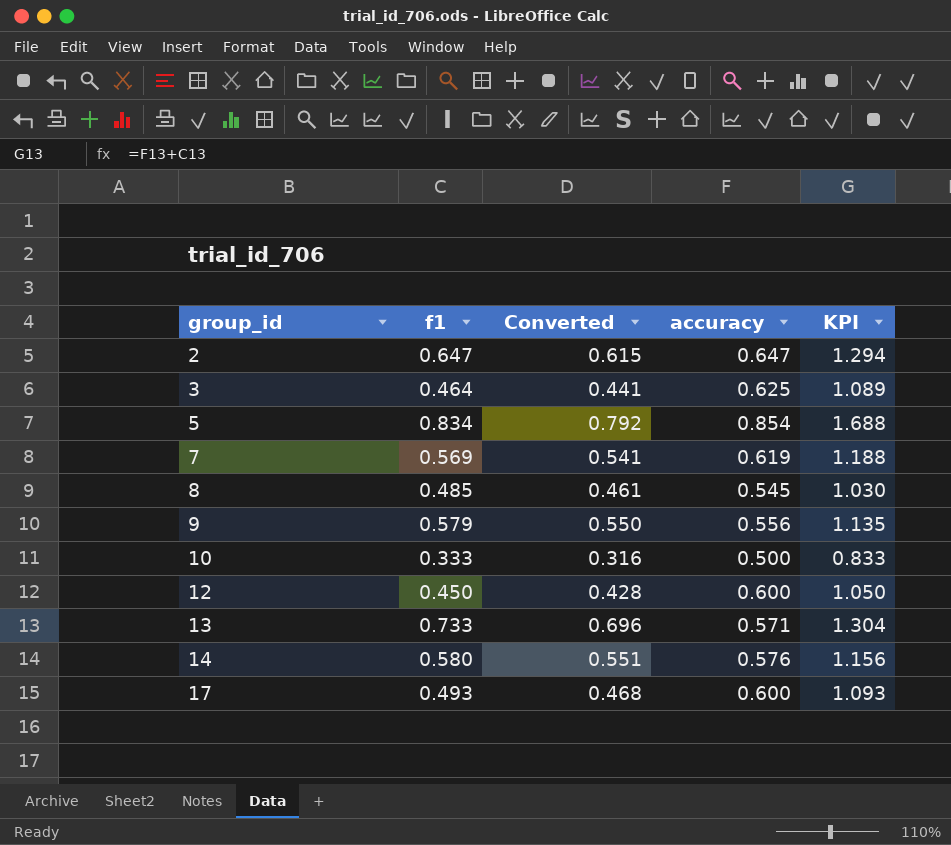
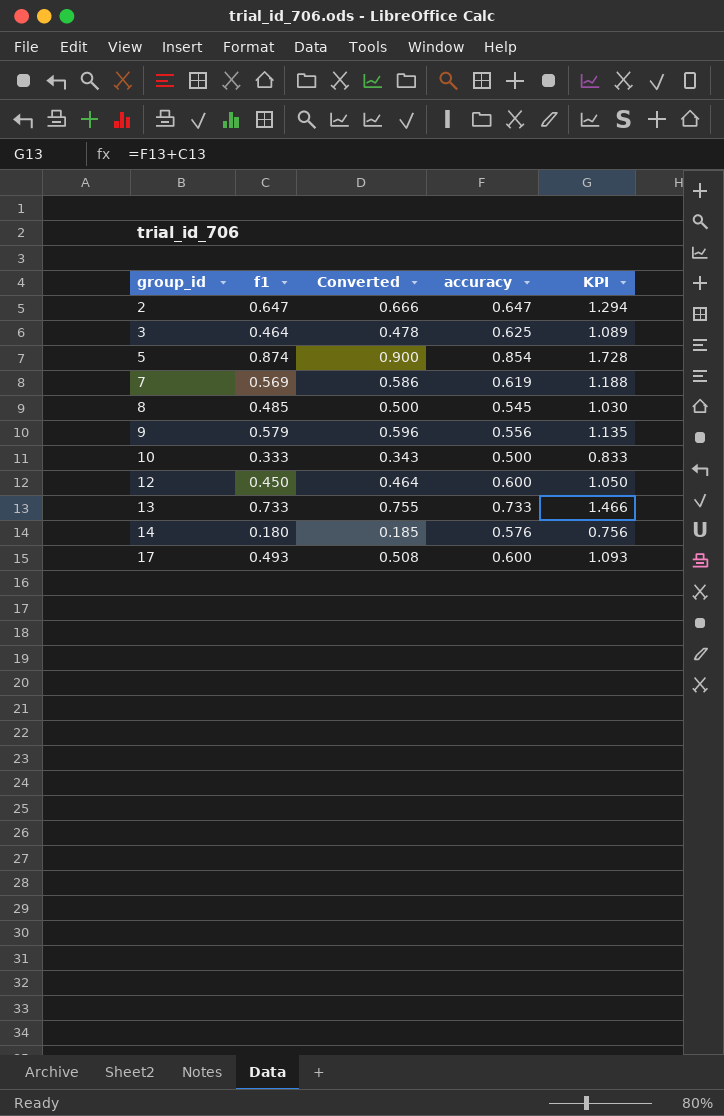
column Converted | formula: [f1] * 0.95 -> [f1] * 1.03
5 | f1: 0.834 -> 0.874
5 | KPI: 1.688 -> 1.728
13 | accuracy: 0.571 -> 0.733
13 | KPI: 1.304 -> 1.466
14 | f1: 0.580 -> 0.180
14 | KPI: 1.156 -> 0.756

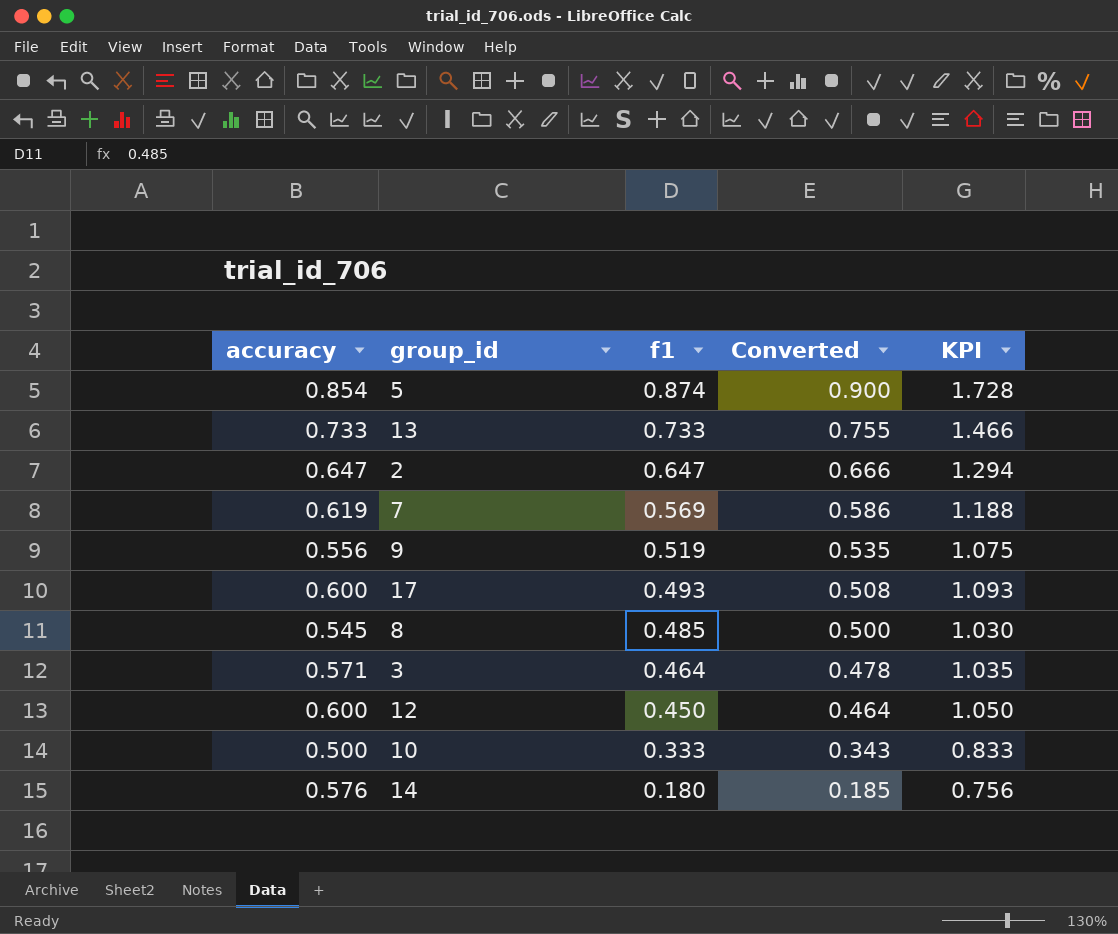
row order: group_id ascending -> f1 descending
column accuracy | position: 4 -> 1
9 | f1: 0.579 -> 0.519
9 | Converted: 0.596 -> 0.535
9 | KPI: 1.135 -> 1.075
3 | accuracy: 0.625 -> 0.571
3 | KPI: 1.089 -> 1.035

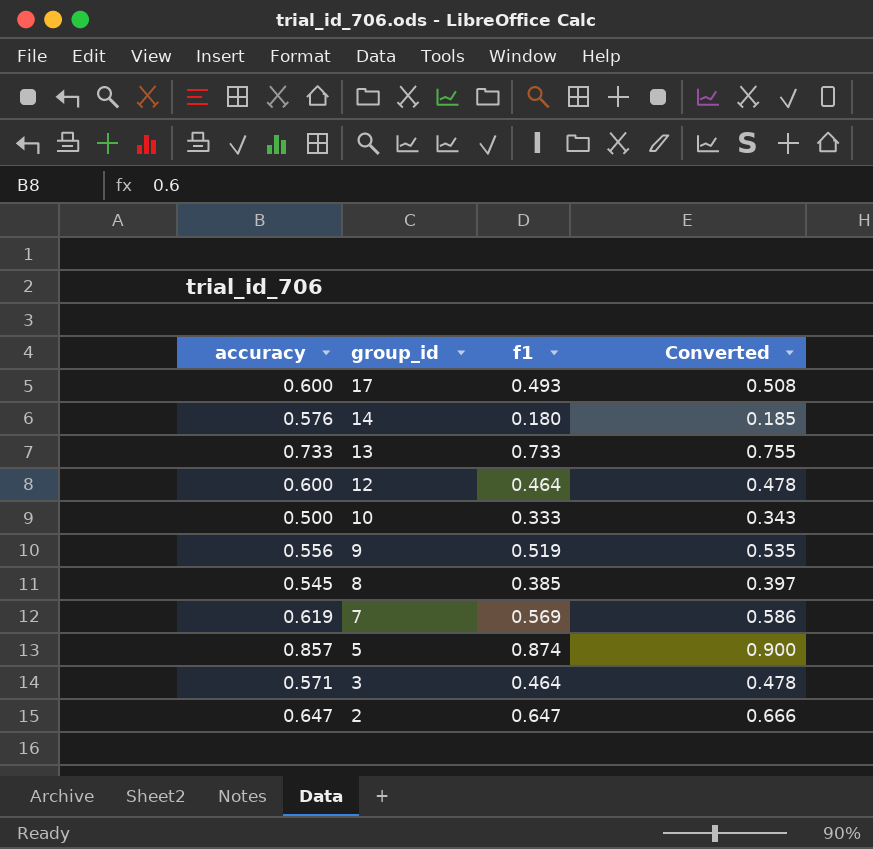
row order: f1 descending -> group_id descending
column KPI | formula: [accuracy] + [f1] -> none
12 | f1: 0.450 -> 0.464
12 | Converted: 0.464 -> 0.478
8 | f1: 0.485 -> 0.385
8 | Converted: 0.500 -> 0.397
5 | accuracy: 0.854 -> 0.857

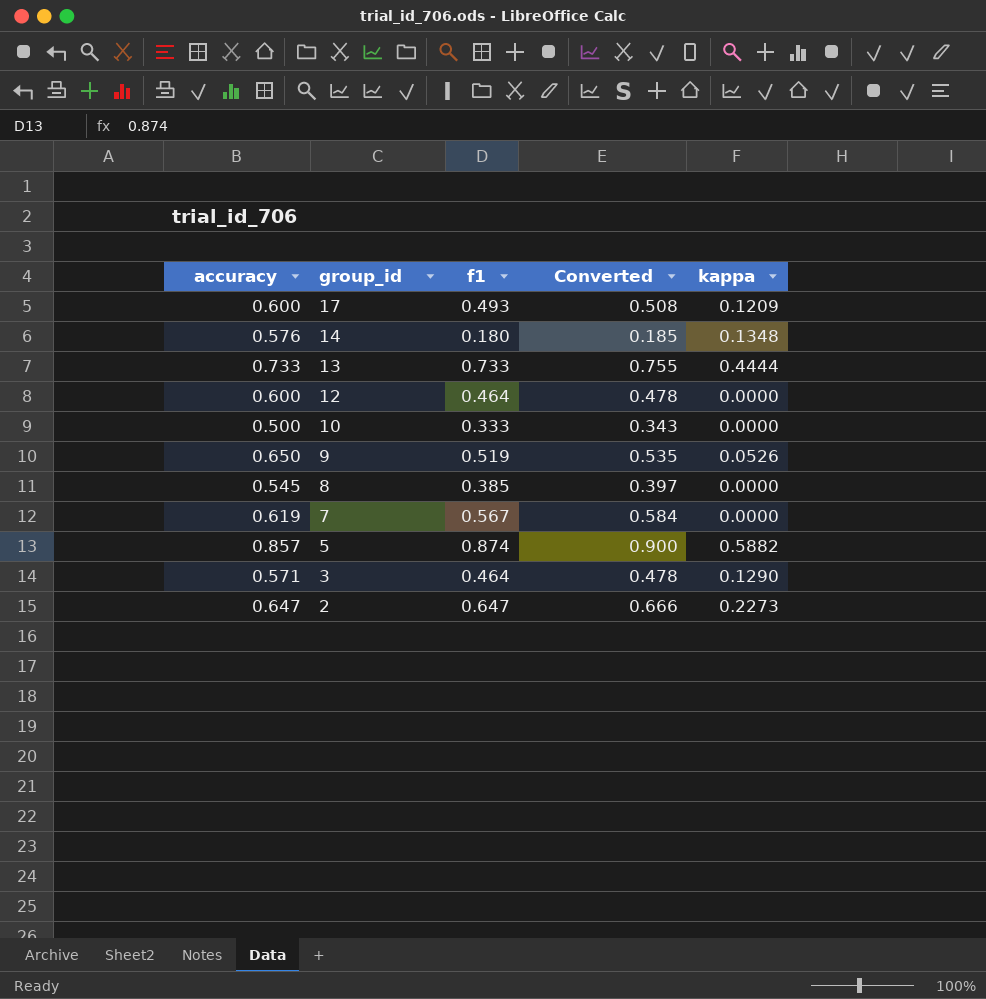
column kappa | position: none -> 5
9 | accuracy: 0.556 -> 0.650
7 | f1: 0.569 -> 0.567
7 | Converted: 0.586 -> 0.584

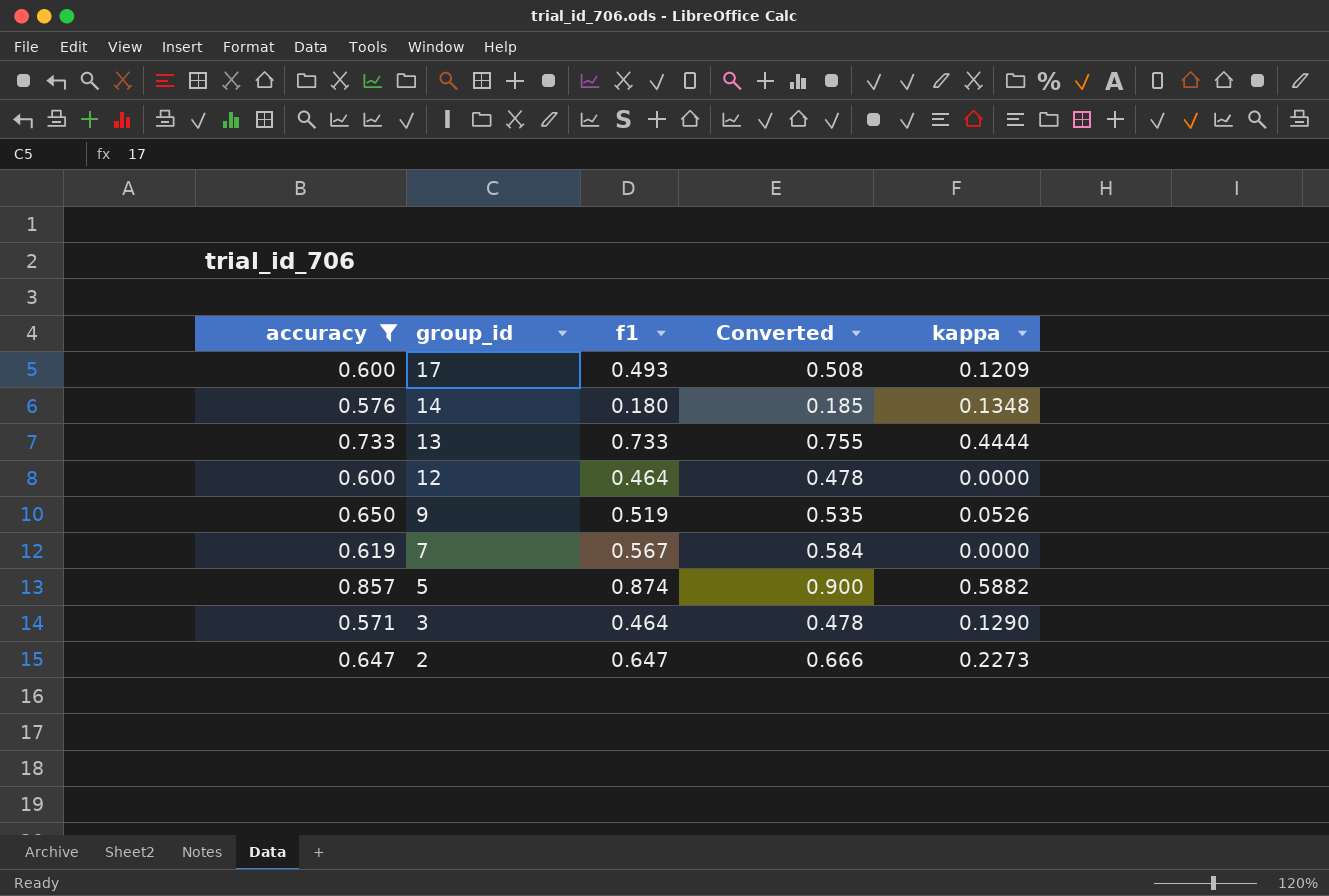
filter: none -> accuracy >= 0.571

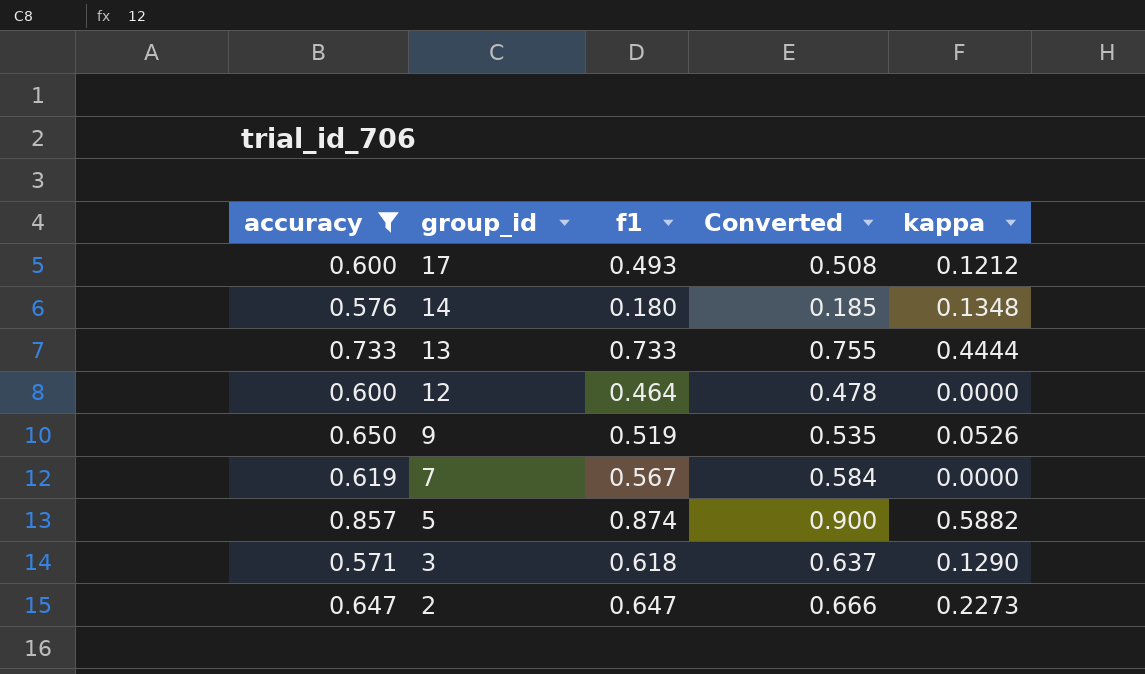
17 | kappa: 0.1209 -> 0.1212
3 | f1: 0.464 -> 0.618
3 | Converted: 0.478 -> 0.637

